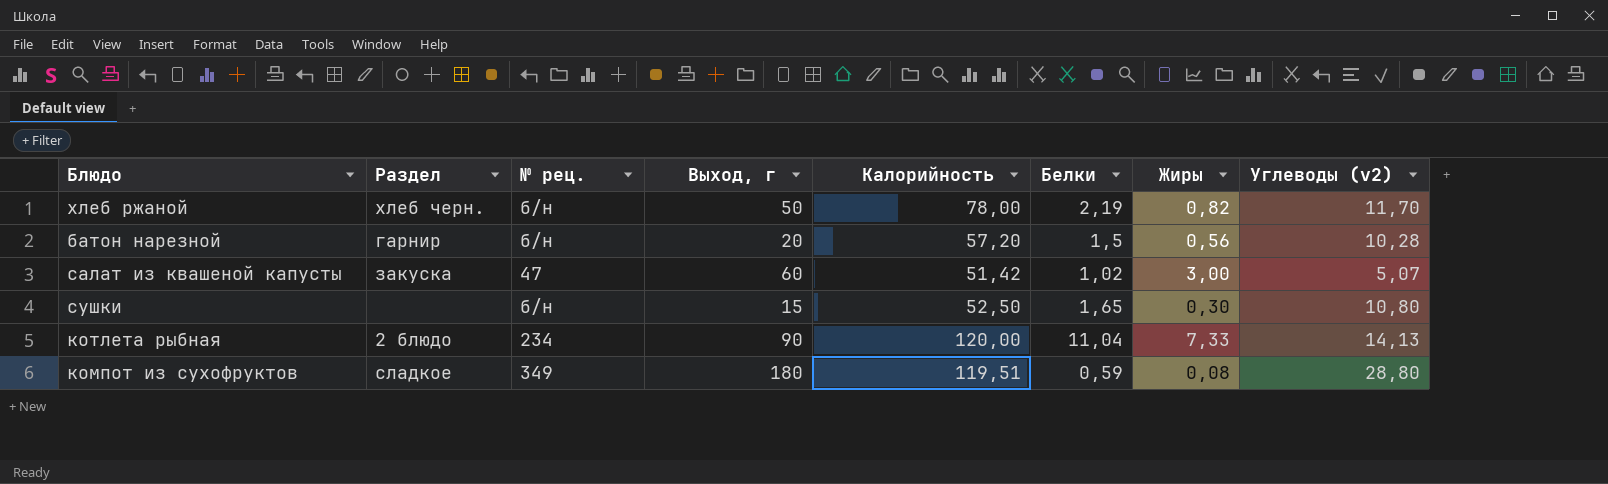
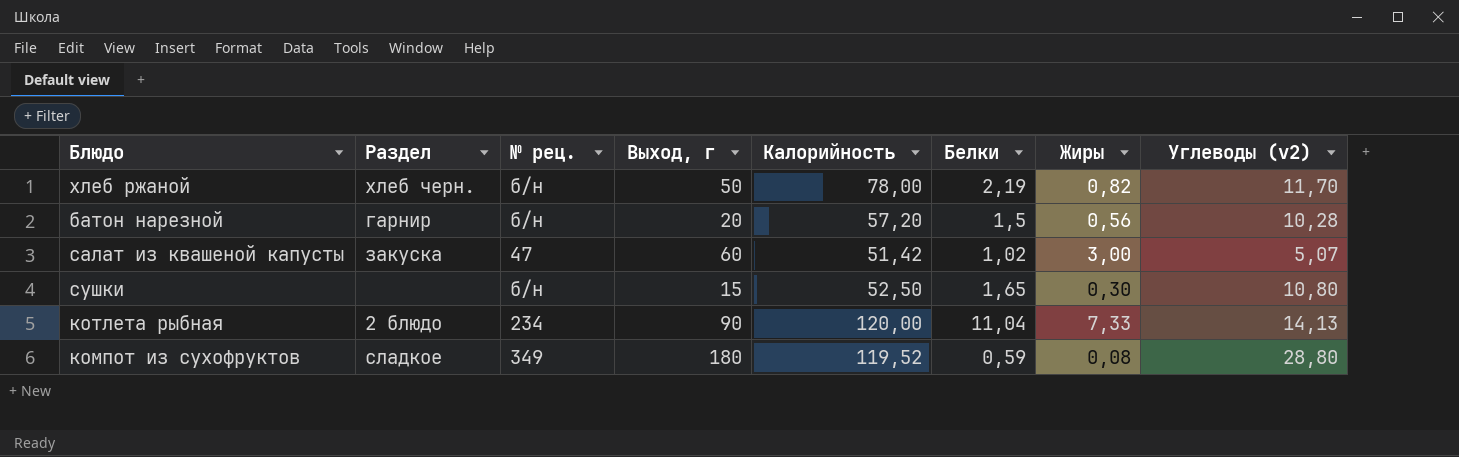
компот из сухофруктов | Калорийность: 119,51 -> 119,52

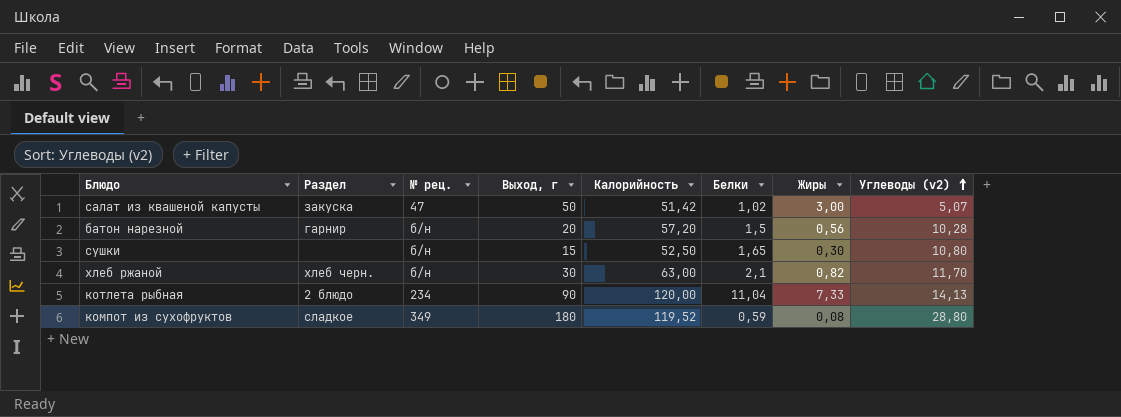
row order: none -> Углеводы (v2) ascending
салат из квашеной капусты | Выход, г: 60 -> 50
хлеб ржаной | Выход, г: 50 -> 30
хлеб ржаной | Калорийность: 78,00 -> 63,00
хлеб ржаной | Белки: 2,19 -> 2,1

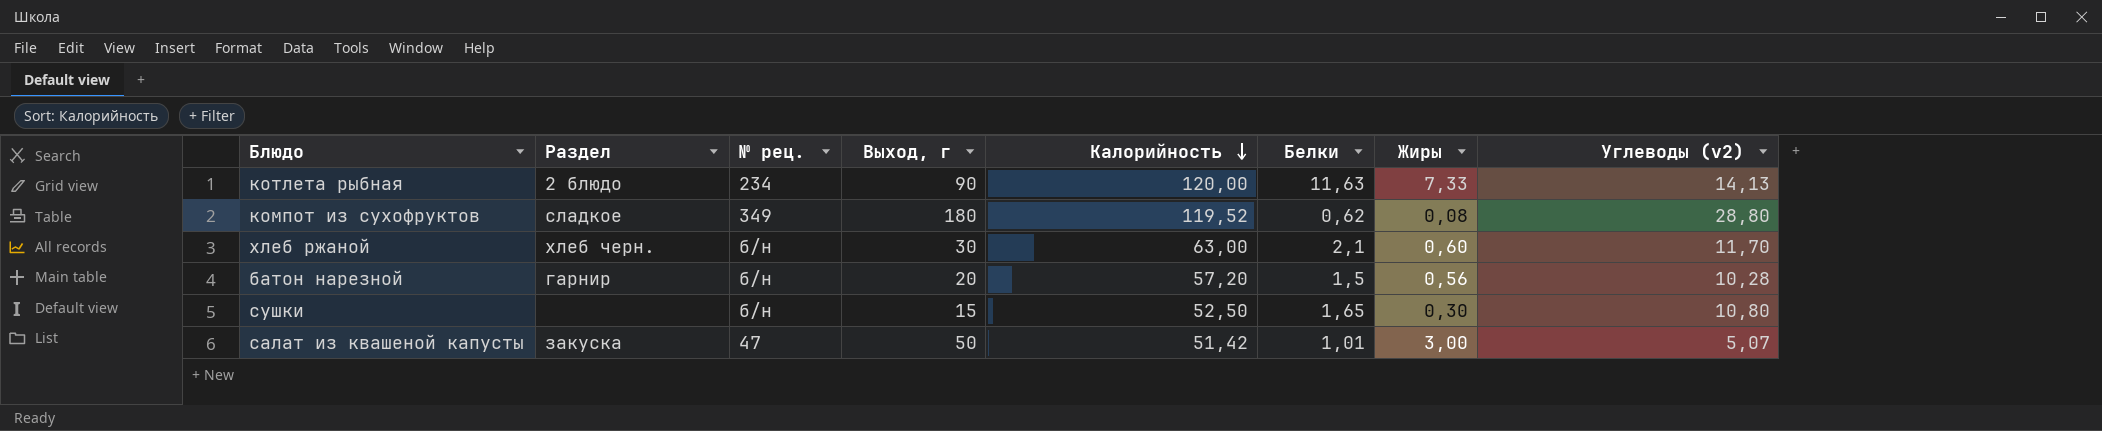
row order: Углеводы (v2) ascending -> Калорийность descending
котлета рыбная | Белки: 11,04 -> 11,63
компот из сухофруктов | Белки: 0,59 -> 0,62
хлеб ржаной | Жиры: 0,82 -> 0,60
салат из квашеной капусты | Белки: 1,02 -> 1,01

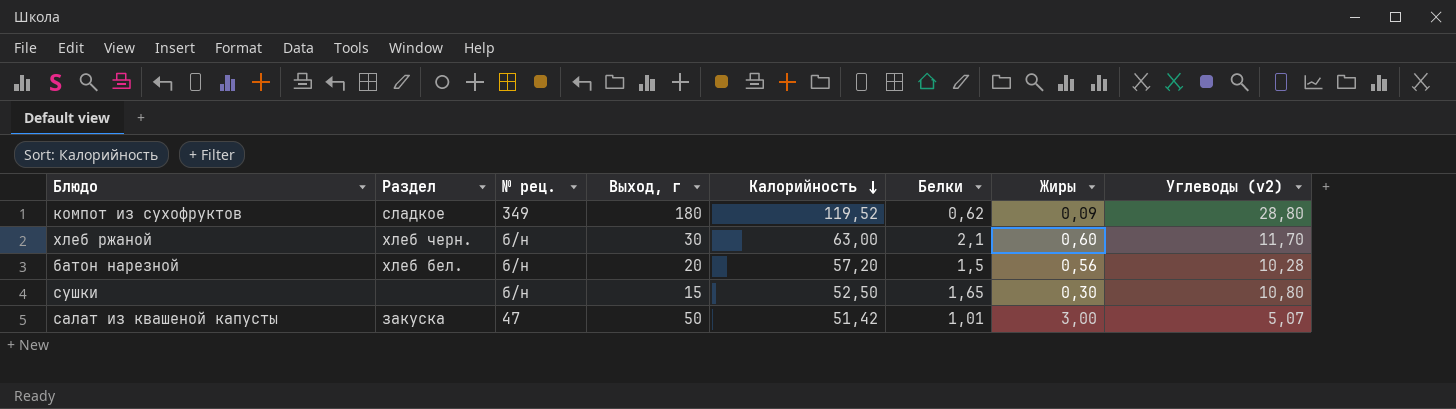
row котлета рыбная: 2 блюдо | 234 | 90 | 120,00 | 11,63 | 7,33 | 14,13 -> none
компот из сухофруктов | Жиры: 0,08 -> 0,09
батон нарезной | Раздел: гарнир -> хлеб бел.

